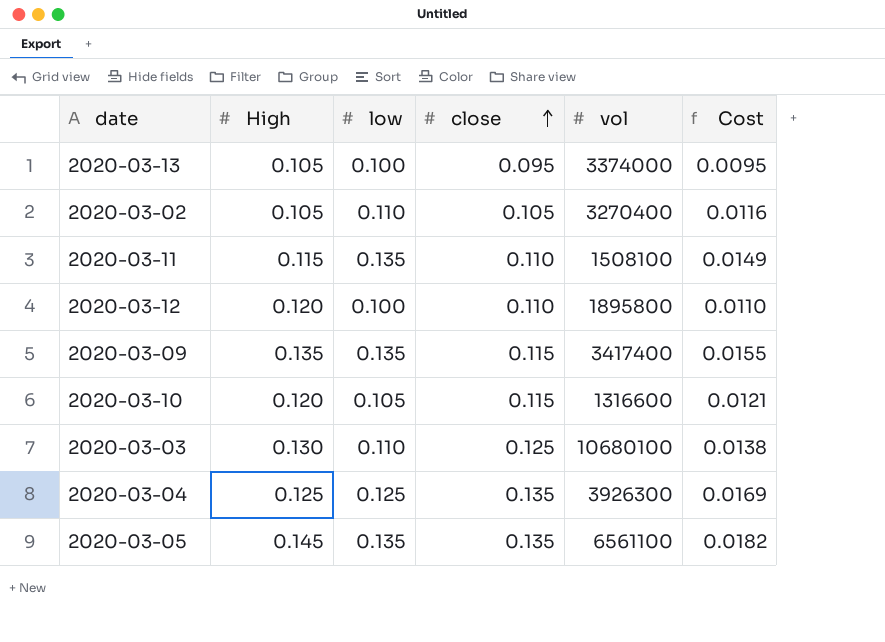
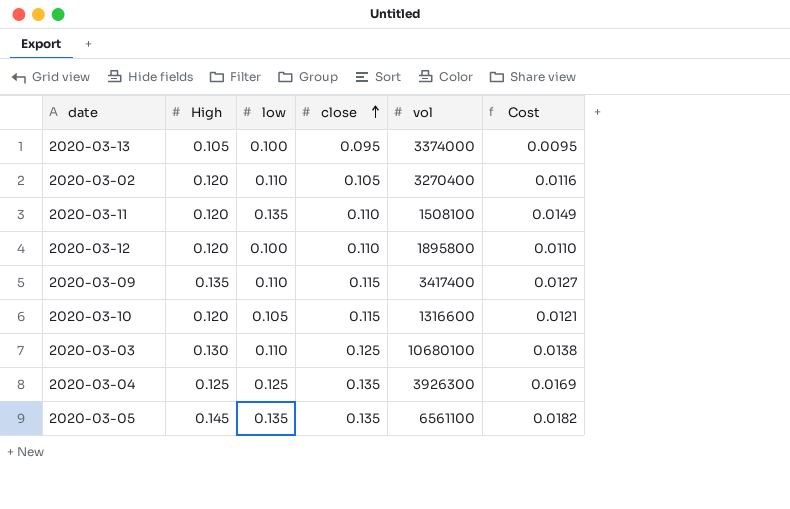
2020-03-02 | High: 0.105 -> 0.120
2020-03-11 | High: 0.115 -> 0.120
2020-03-09 | low: 0.135 -> 0.110
2020-03-09 | Cost: 0.0155 -> 0.0127

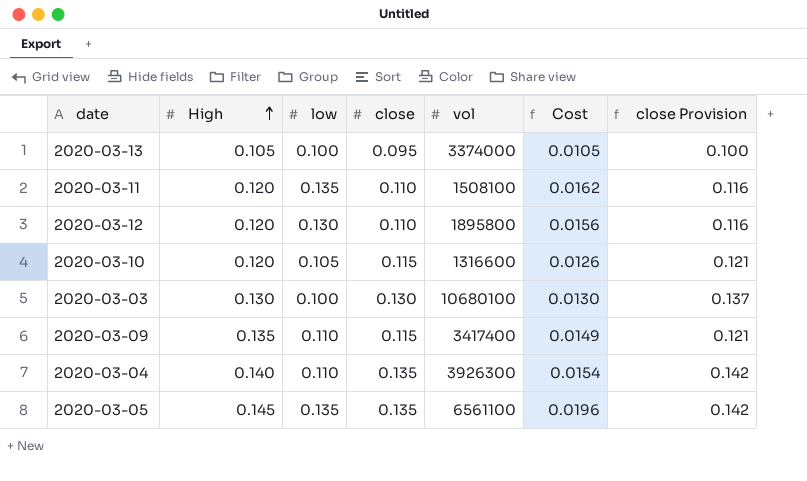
row order: close ascending -> High ascending
column Cost | formula: [low] * [close] -> [High] * [low]
column close Provision | formula: none -> [close] * 1.05
row 2020-03-02: 0.120 | 0.110 | 0.105 | 3270400 | 0.0116 -> none
2020-03-12 | low: 0.100 -> 0.130
2020-03-03 | low: 0.110 -> 0.100
2020-03-03 | close: 0.125 -> 0.130
2020-03-04 | High: 0.125 -> 0.140
2020-03-04 | low: 0.125 -> 0.110

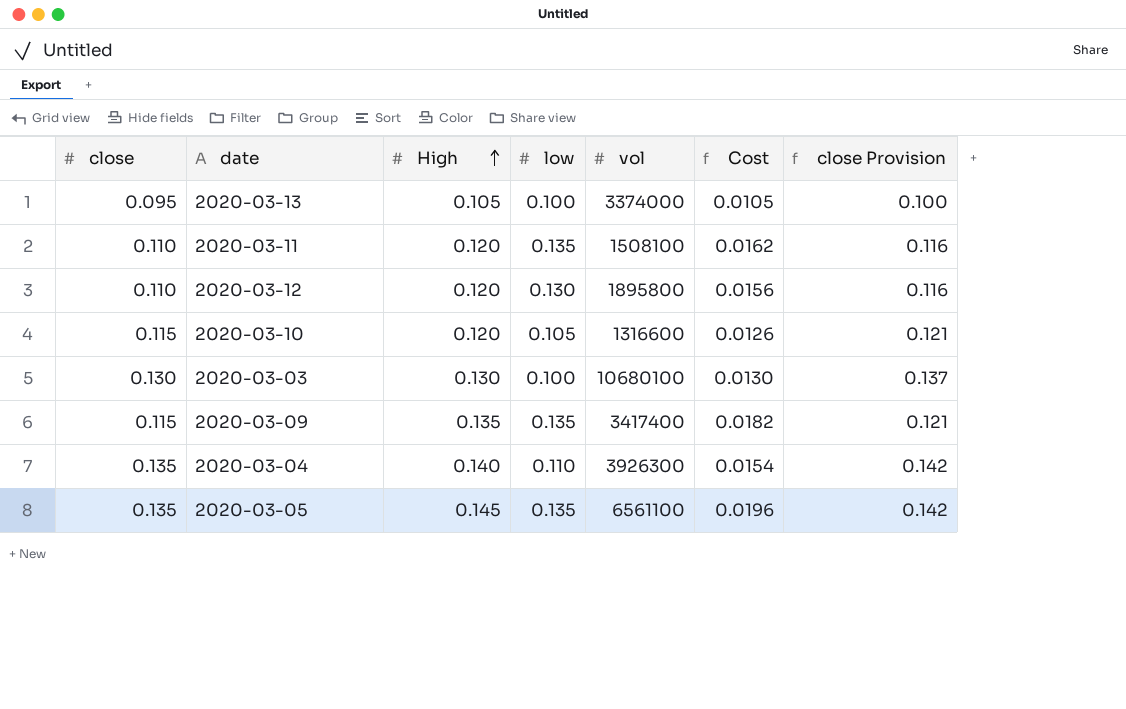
column close | position: 4 -> 1
2020-03-09 | low: 0.110 -> 0.135
2020-03-09 | Cost: 0.0149 -> 0.0182

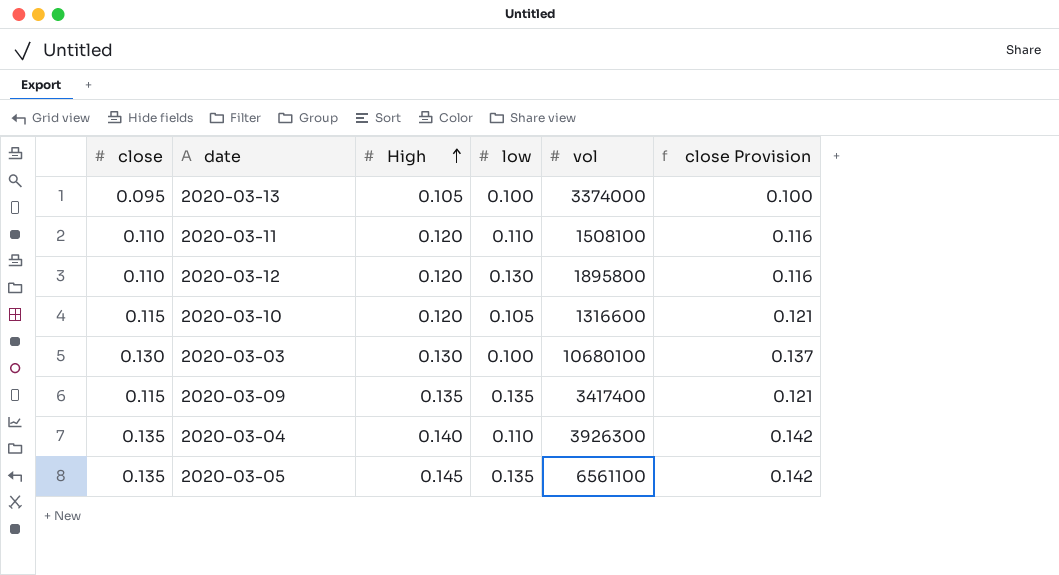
column Cost | formula: [High] * [low] -> none
2020-03-11 | low: 0.135 -> 0.110

